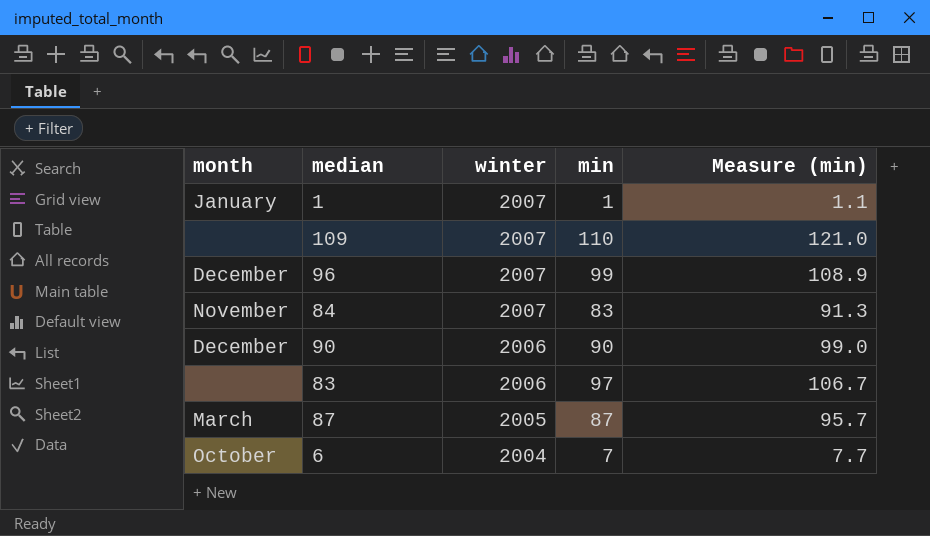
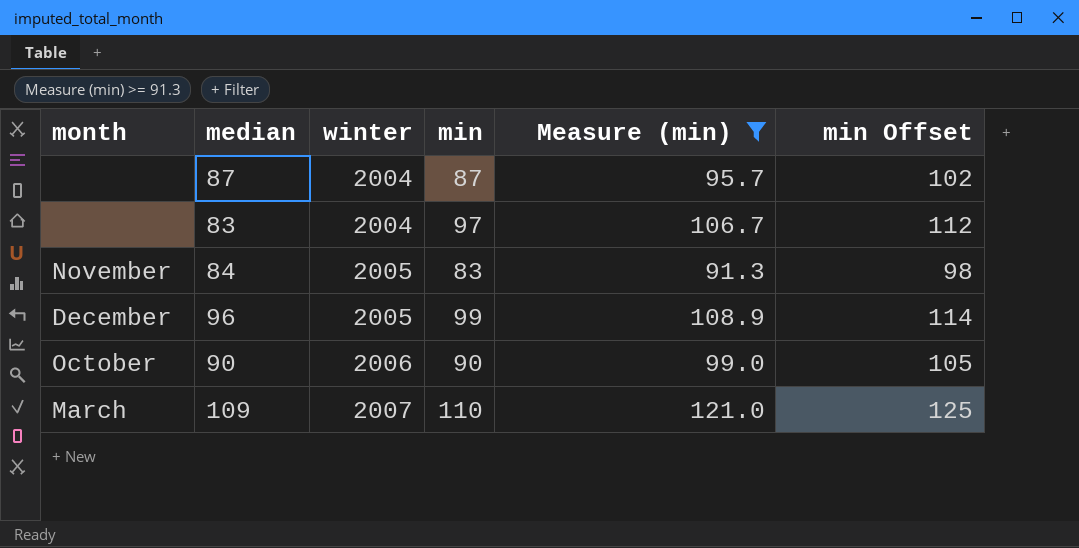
filter: none -> Measure (min) >= 91.3
row order: winter descending -> winter ascending
column min Offset | formula: none -> [min] + 15
87 | month: March -> none
87 | winter: 2005 -> 2004
83 | winter: 2006 -> 2004
84 | winter: 2007 -> 2005
96 | winter: 2007 -> 2005
90 | month: December -> October
109 | month: none -> March

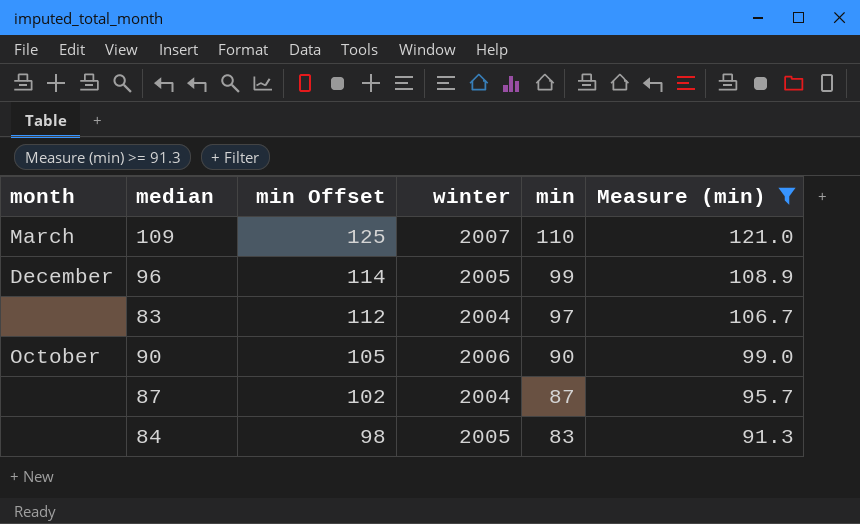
row order: winter ascending -> min Offset descending
column min Offset | position: 6 -> 3
84 | month: November -> none

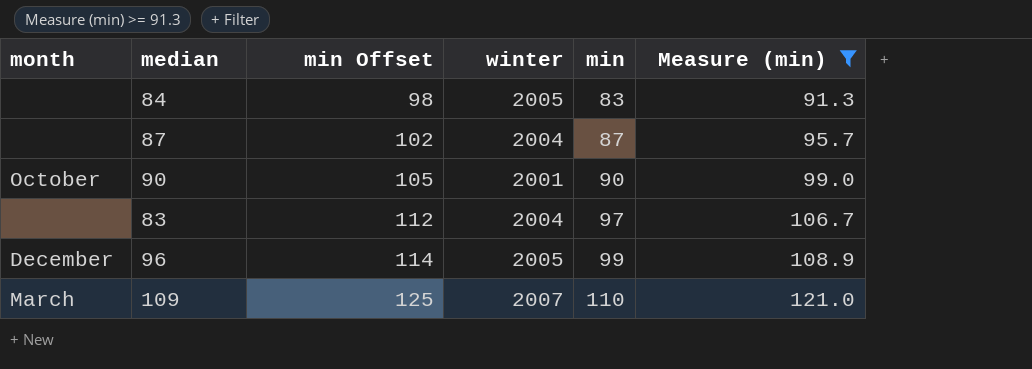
row order: min Offset descending -> min Offset ascending
90 | winter: 2006 -> 2001

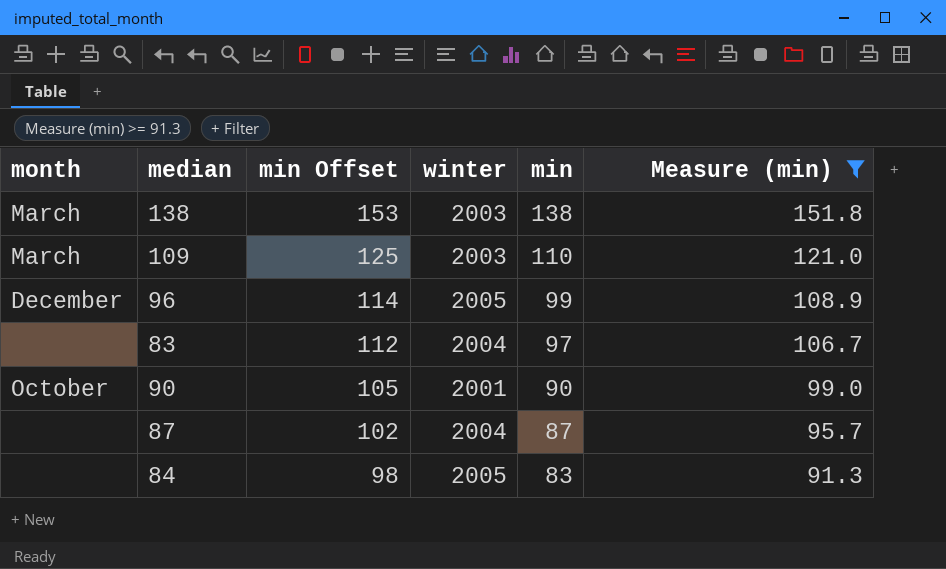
row order: min Offset ascending -> min Offset descending
row 138: none -> March | 153 | 2003 | 138 | 151.8
109 | winter: 2007 -> 2003

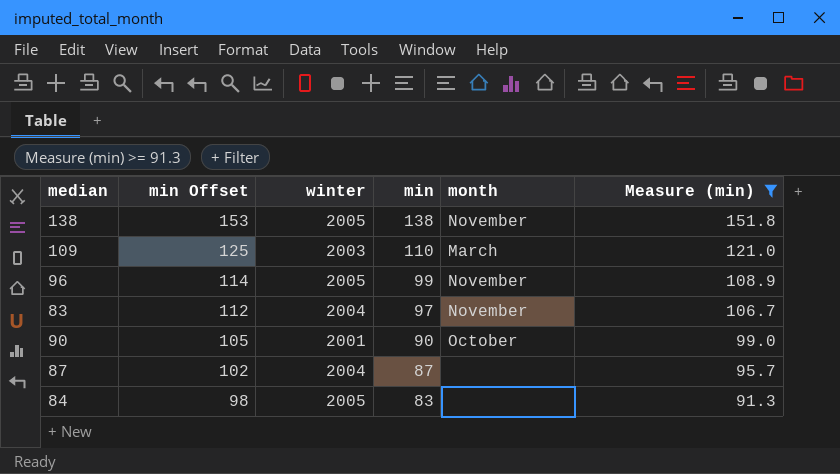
column month | position: 1 -> 5
138 | winter: 2003 -> 2005
138 | month: March -> November
96 | month: December -> November
83 | month: none -> November

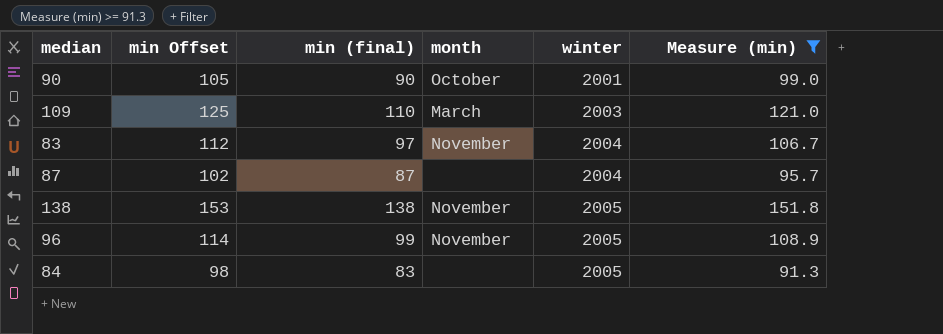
row order: min Offset descending -> winter ascending
column name: min -> min (final)
column winter | position: 3 -> 5

